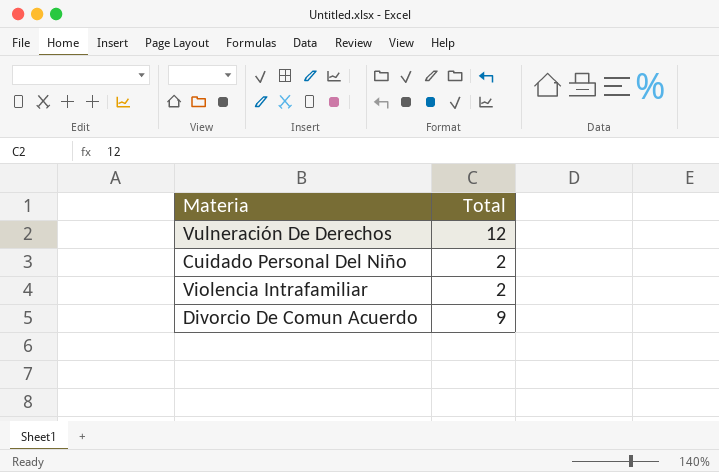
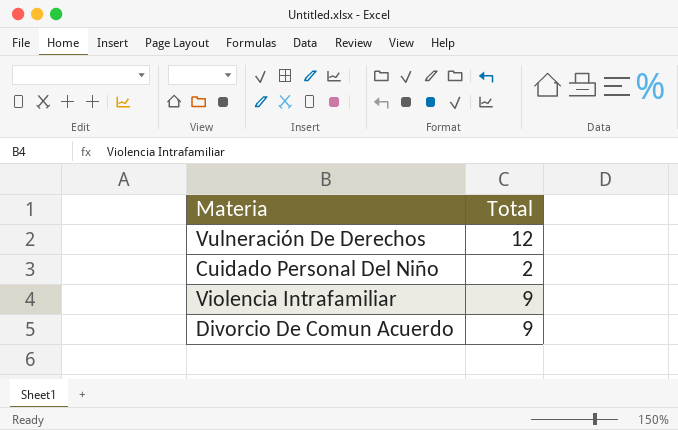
Violencia Intrafamiliar | Total: 2 -> 9

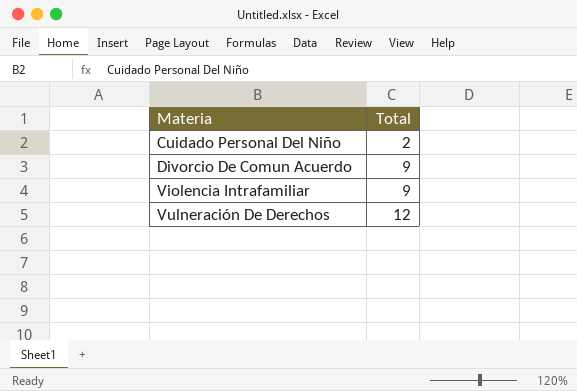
row order: none -> Materia ascending

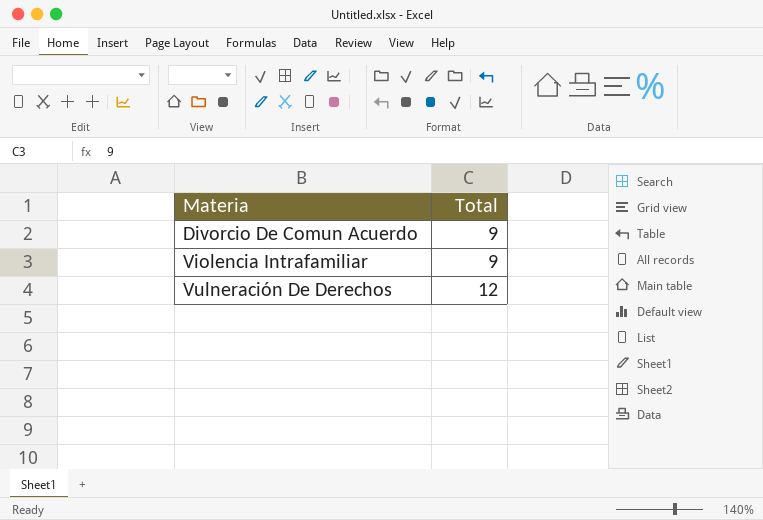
row Cuidado Personal Del Niño: 2 -> none

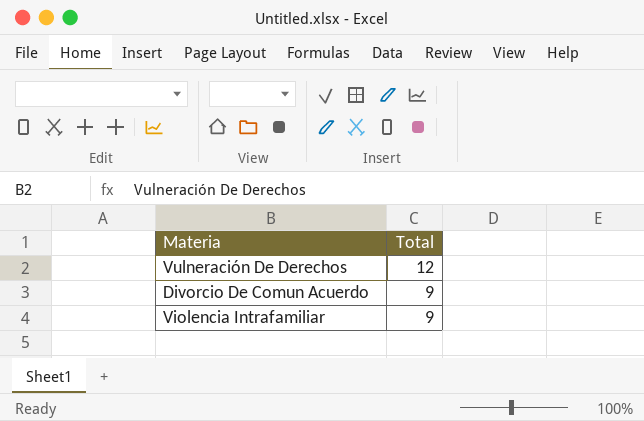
row order: Materia ascending -> Total descending

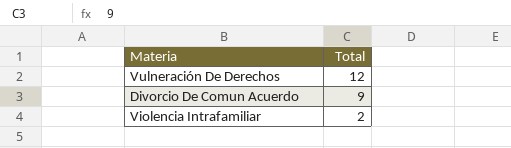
Violencia Intrafamiliar | Total: 9 -> 2

